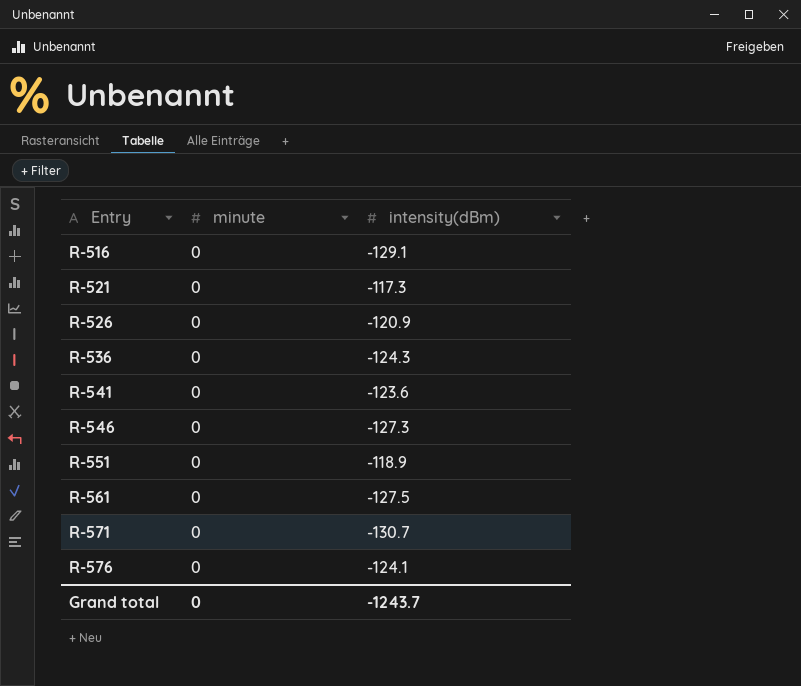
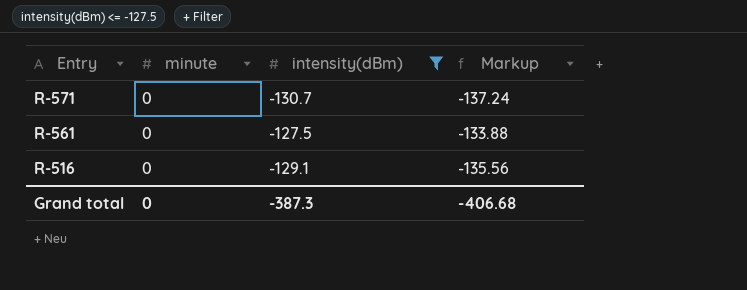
filter: none -> intensity(dBm) <= -127.5
row order: Entry ascending -> Entry descending
column Markup | formula: none -> [intensity(dBm)] * 1.05
Grand total | intensity(dBm): -1243.7 -> -387.3

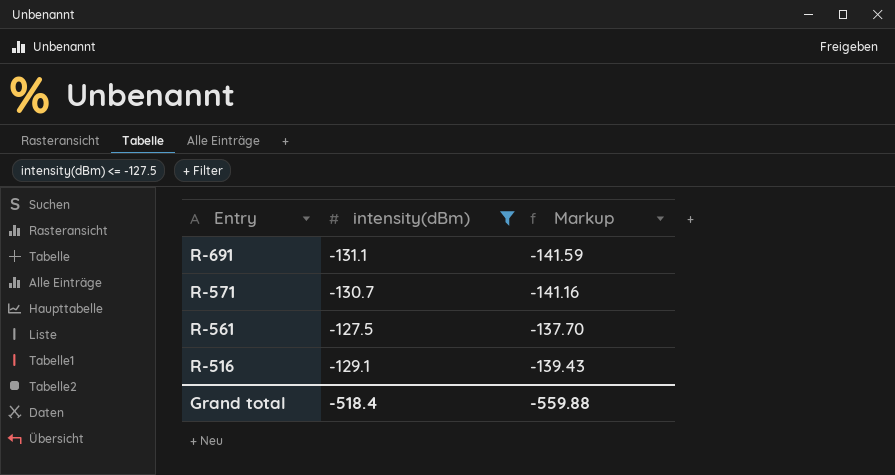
column minute | position: 2 -> none
column Markup | formula: [intensity(dBm)] * 1.05 -> [intensity(dBm)] * 1.08
row R-691: none -> -131.1 | -141.59
Grand total | intensity(dBm): -387.3 -> -518.4
Grand total | Markup: -406.68 -> -559.88

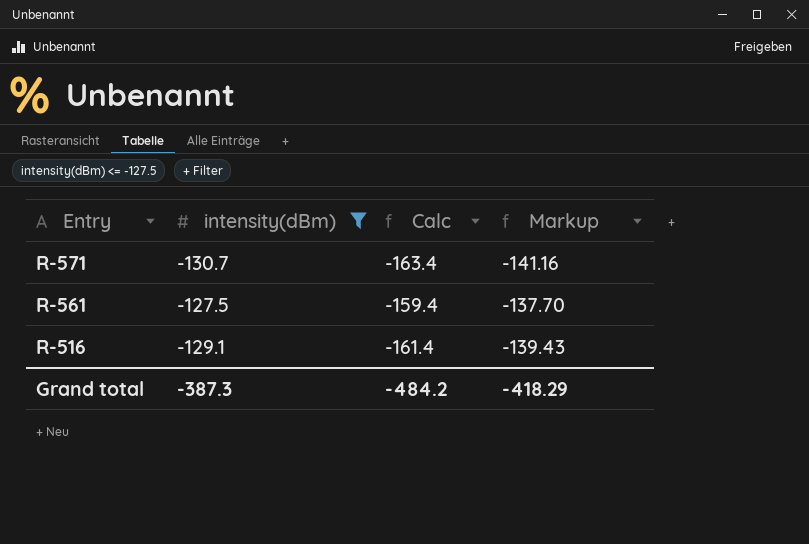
column Calc | formula: none -> [intensity(dBm)] * 1.25
row R-691: -131.1 | -141.59 -> none
Grand total | intensity(dBm): -518.4 -> -387.3
Grand total | Markup: -559.88 -> -418.29

